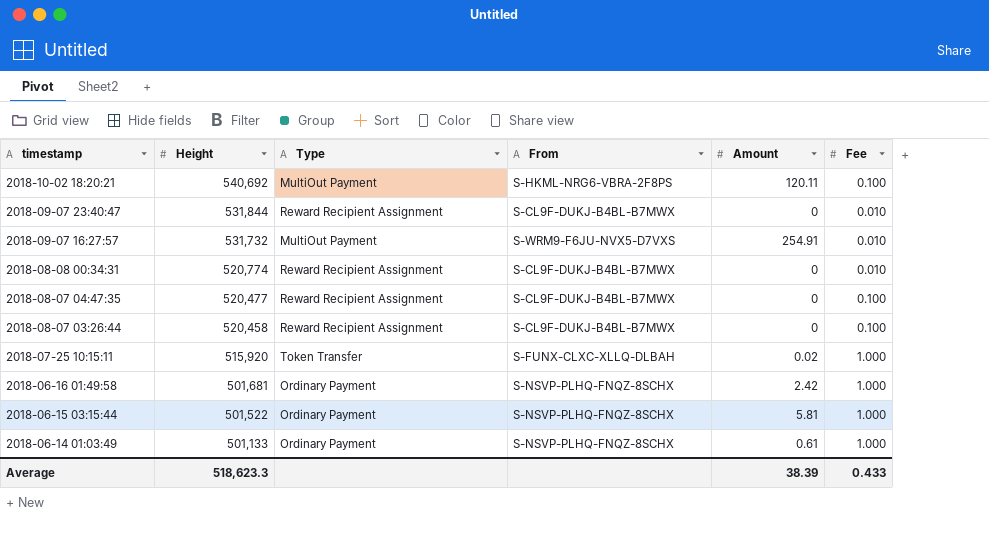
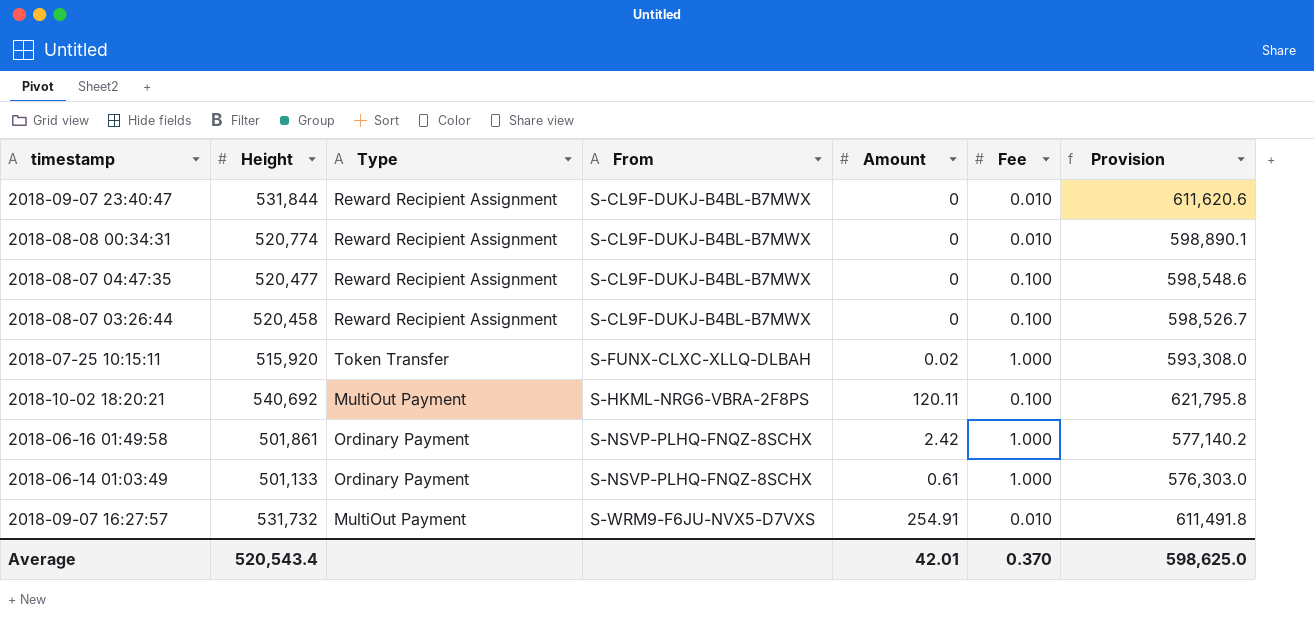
row order: timestamp descending -> From ascending
column Provision | formula: none -> [Height] * 1.15
row 2018-06-15 03:15:44: 501,522 | Ordinary Payment | S-NSVP-PLHQ-FNQZ-8SCHX | 5.81 | 1.000 -> none
2018-06-16 01:49:58 | Height: 501,681 -> 501,861
Average | Height: 518,623.3 -> 520,543.4
Average | Amount: 38.39 -> 42.01
Average | Fee: 0.433 -> 0.370

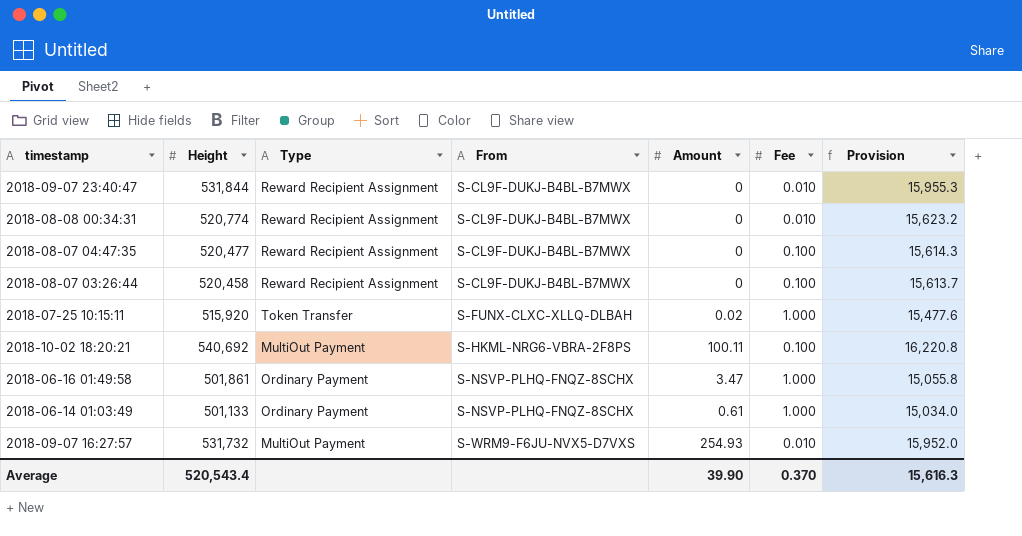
column Provision | formula: [Height] * 1.15 -> [Height] * 0.03
2018-10-02 18:20:21 | Amount: 120.11 -> 100.11
2018-06-16 01:49:58 | Amount: 2.42 -> 3.47
2018-09-07 16:27:57 | Amount: 254.91 -> 254.93
Average | Amount: 42.01 -> 39.90
Average | Provision: 598,625.0 -> 15,616.3

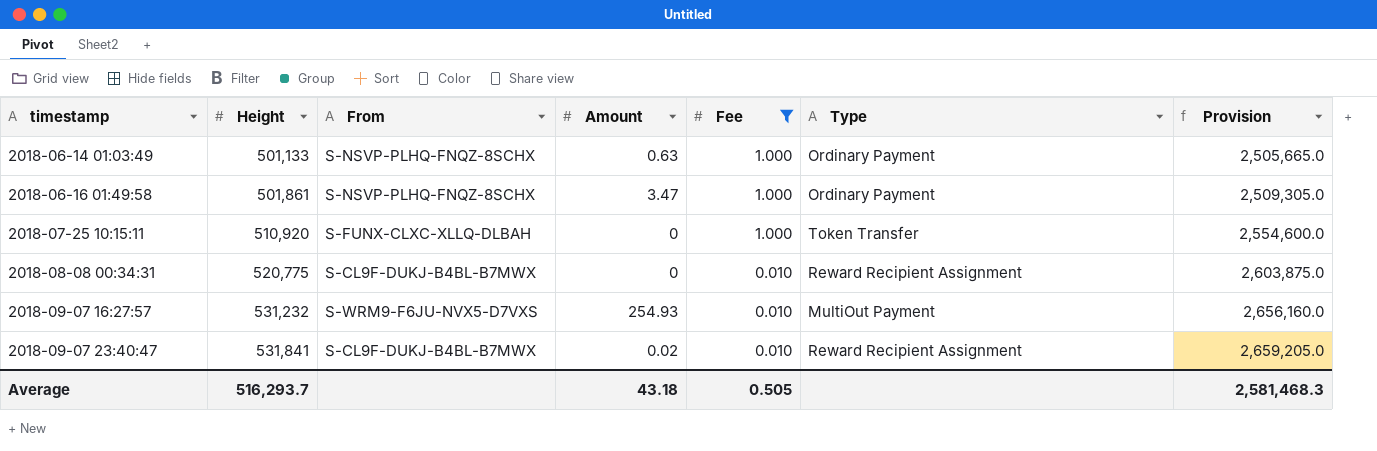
filter: none -> Fee != 0.100
row order: From ascending -> timestamp ascending
column Type | position: 3 -> 6
column Provision | formula: [Height] * 0.03 -> [Height] * 5
2018-06-14 01:03:49 | Amount: 0.61 -> 0.63
2018-07-25 10:15:11 | Height: 515,920 -> 510,920
2018-07-25 10:15:11 | Amount: 0.02 -> 0
2018-08-08 00:34:31 | Height: 520,774 -> 520,775
2018-09-07 16:27:57 | Height: 531,732 -> 531,232
2018-09-07 23:40:47 | Height: 531,844 -> 531,841
2018-09-07 23:40:47 | Amount: 0 -> 0.02
Average | Height: 520,543.4 -> 516,293.7
Average | Amount: 39.90 -> 43.18
Average | Fee: 0.370 -> 0.505
Average | Provision: 15,616.3 -> 2,581,468.3

